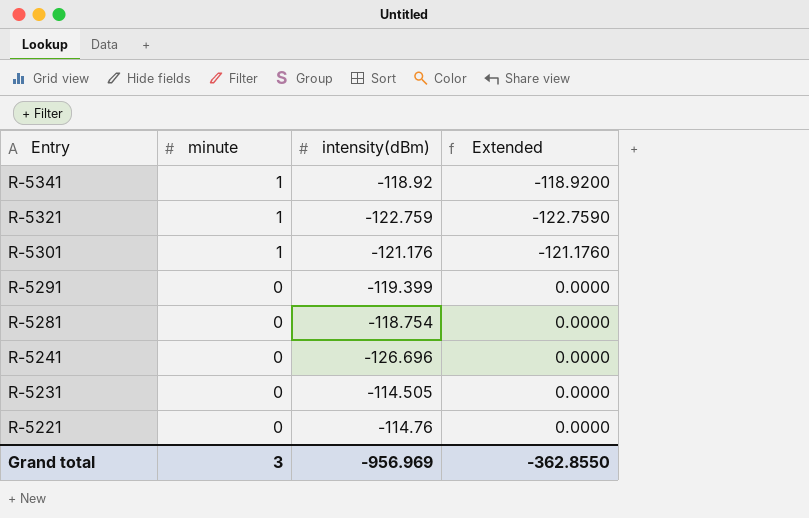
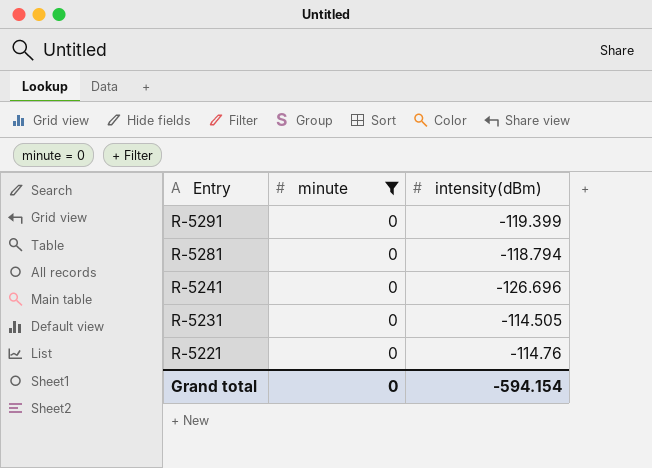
filter: none -> minute = 0
column Extended | formula: [minute] * [intensity(dBm)] -> none
R-5281 | intensity(dBm): -118.754 -> -118.794
Grand total | minute: 3 -> 0
Grand total | intensity(dBm): -956.969 -> -594.154

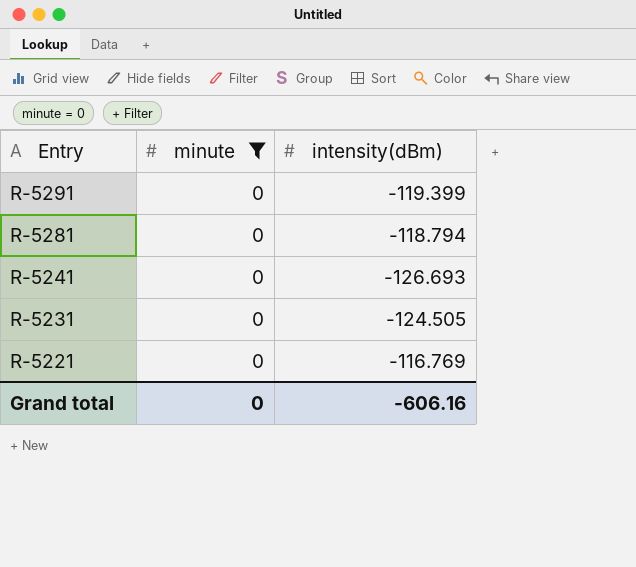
R-5241 | intensity(dBm): -126.696 -> -126.693
R-5231 | intensity(dBm): -114.505 -> -124.505
R-5221 | intensity(dBm): -114.76 -> -116.769
Grand total | intensity(dBm): -594.154 -> -606.16

